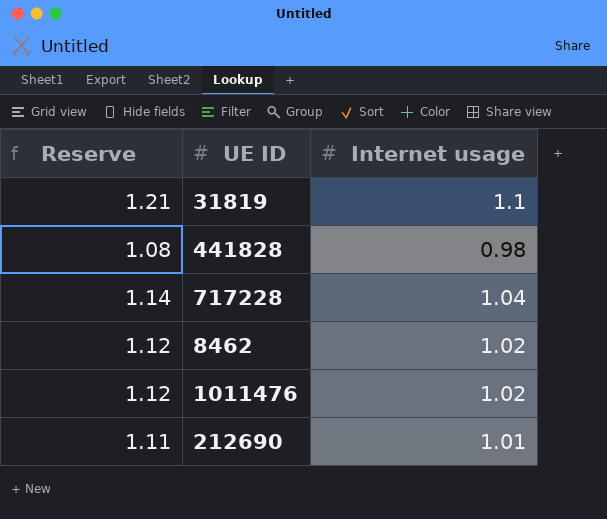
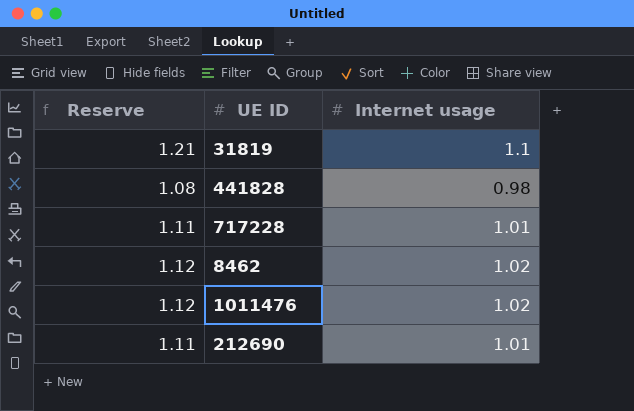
717228 | Reserve: 1.14 -> 1.11
717228 | Internet usage: 1.04 -> 1.01

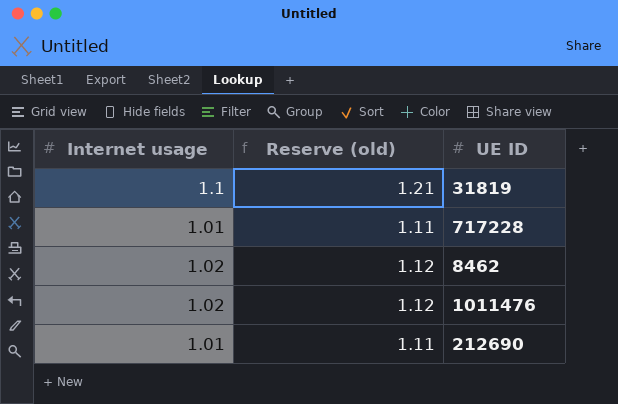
column Internet usage | position: 3 -> 1
column name: Reserve -> Reserve (old)
row 441828: 1.08 | 0.98 -> none

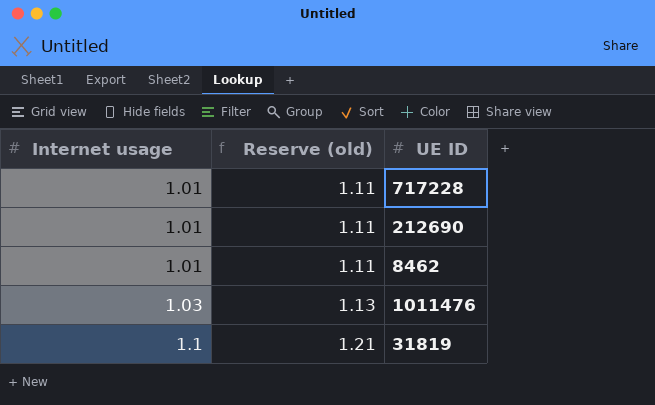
row order: none -> Internet usage ascending
8462 | Internet usage: 1.02 -> 1.01
8462 | Reserve (old): 1.12 -> 1.11
1011476 | Internet usage: 1.02 -> 1.03
1011476 | Reserve (old): 1.12 -> 1.13

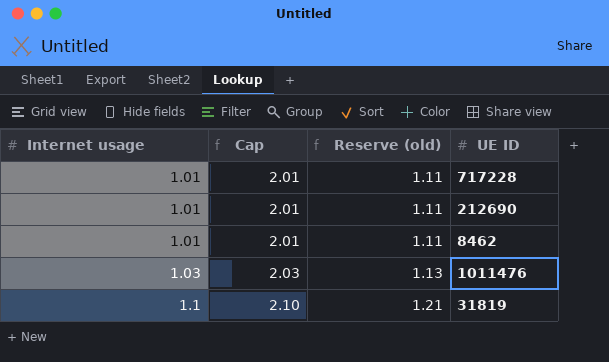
column Cap | formula: none -> [Internet usage] + 1

